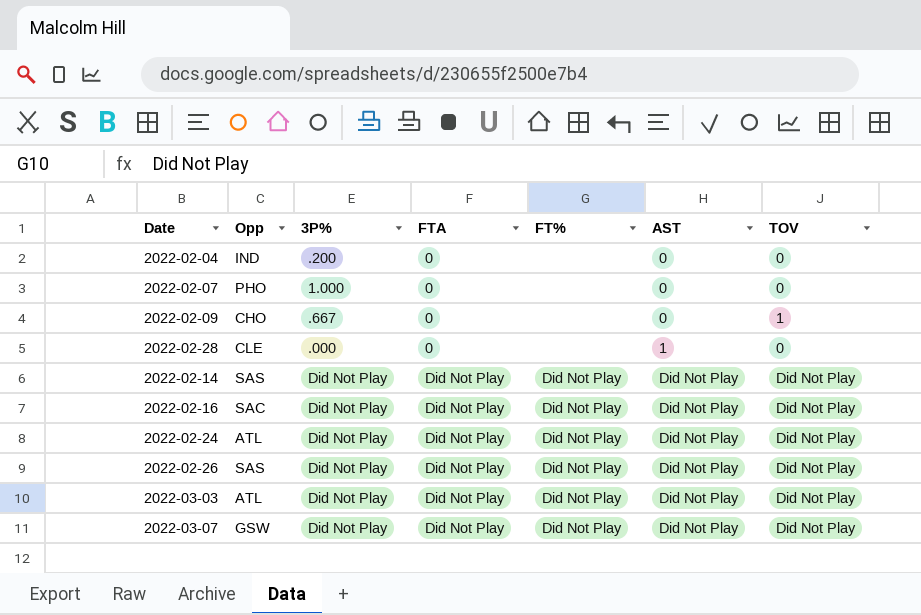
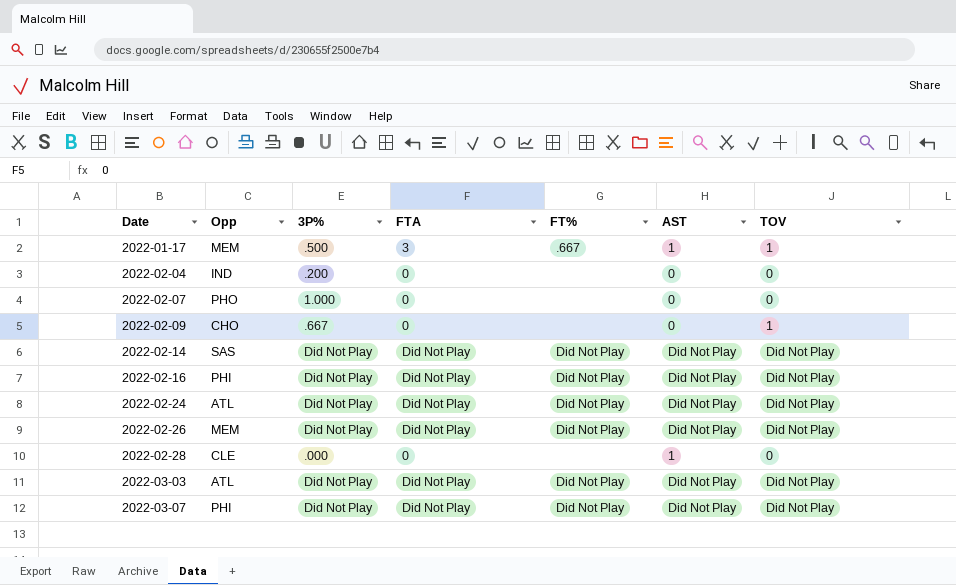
row order: FTA ascending -> Date ascending
row 2022-01-17: none -> MEM | .500 | 3 | .667 | 1 | 1
2022-02-16 | Opp: SAC -> PHI
2022-02-26 | Opp: SAS -> MEM
2022-03-07 | Opp: GSW -> PHI

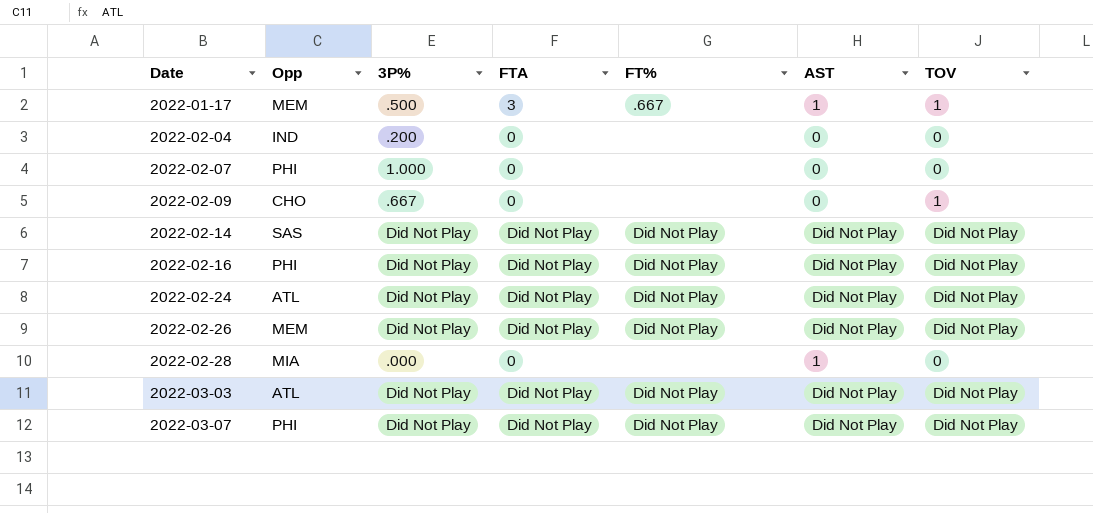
2022-02-07 | Opp: PHO -> PHI
2022-02-28 | Opp: CLE -> MIA

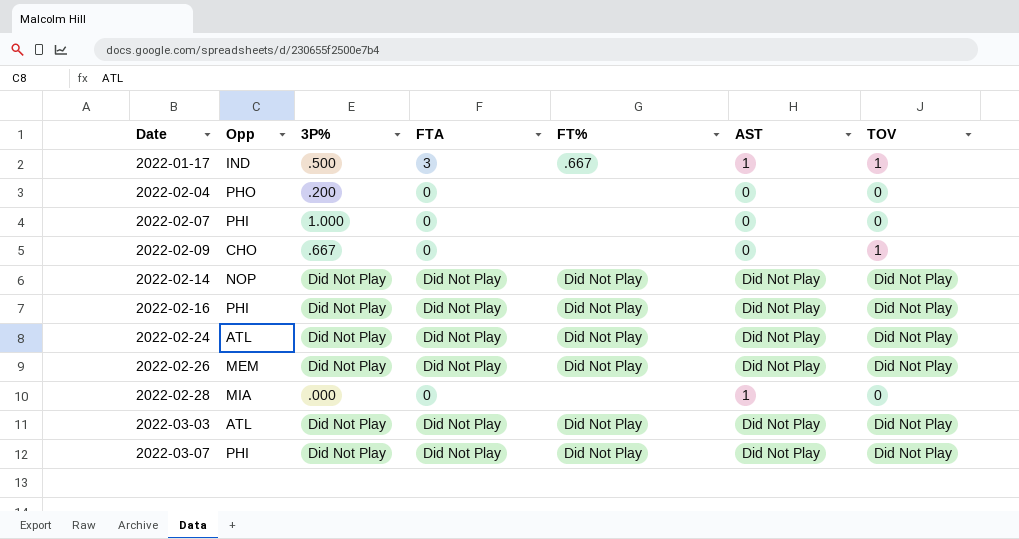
2022-01-17 | Opp: MEM -> IND
2022-02-04 | Opp: IND -> PHO
2022-02-14 | Opp: SAS -> NOP

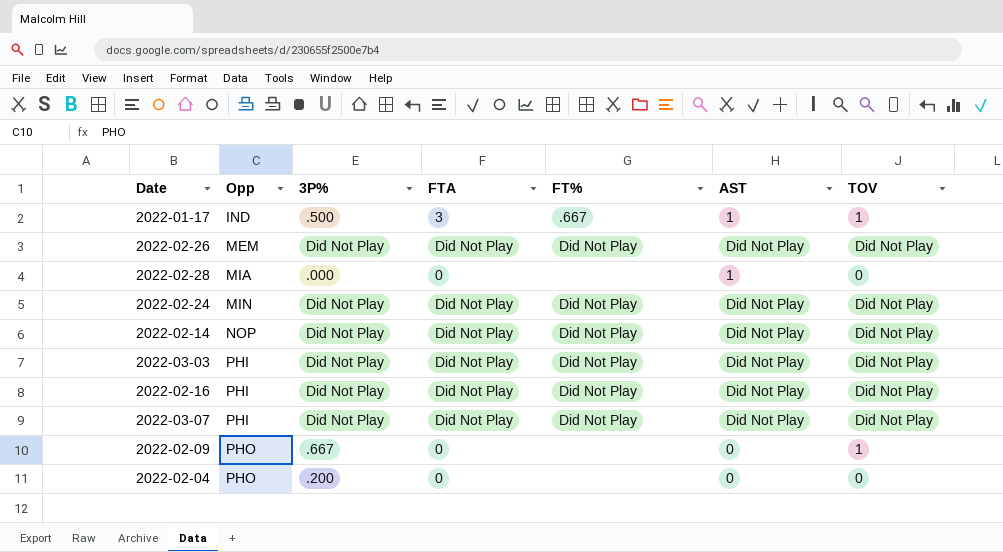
row order: Date ascending -> Opp ascending
row 2022-02-07: PHI | 1.000 | 0 | none | 0 | 0 -> none
2022-02-24 | Opp: ATL -> MIN
2022-03-03 | Opp: ATL -> PHI
2022-02-09 | Opp: CHO -> PHO

